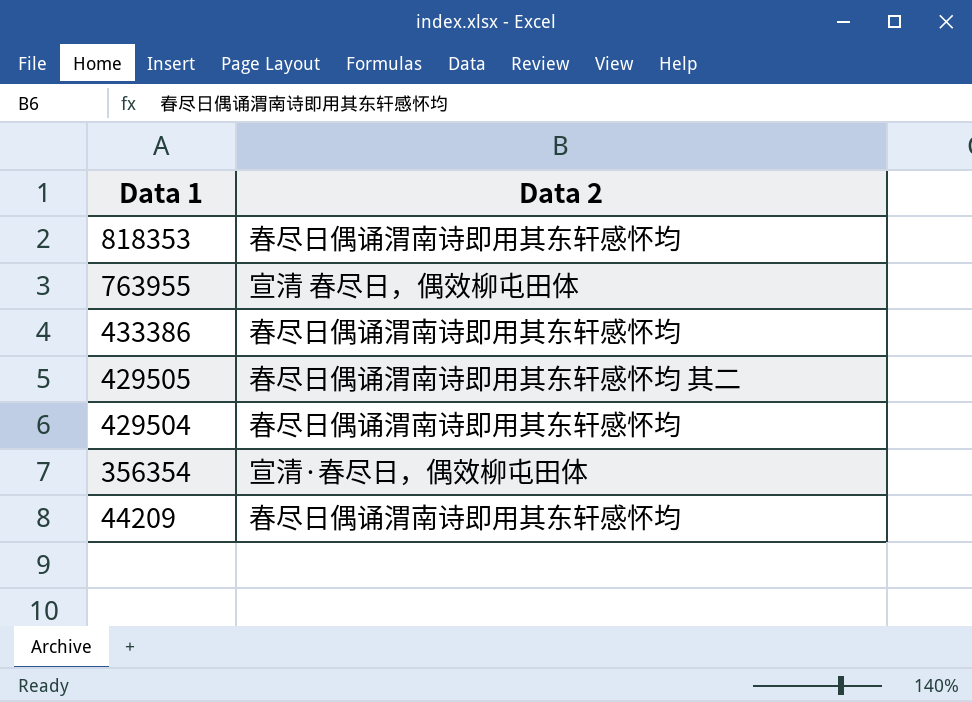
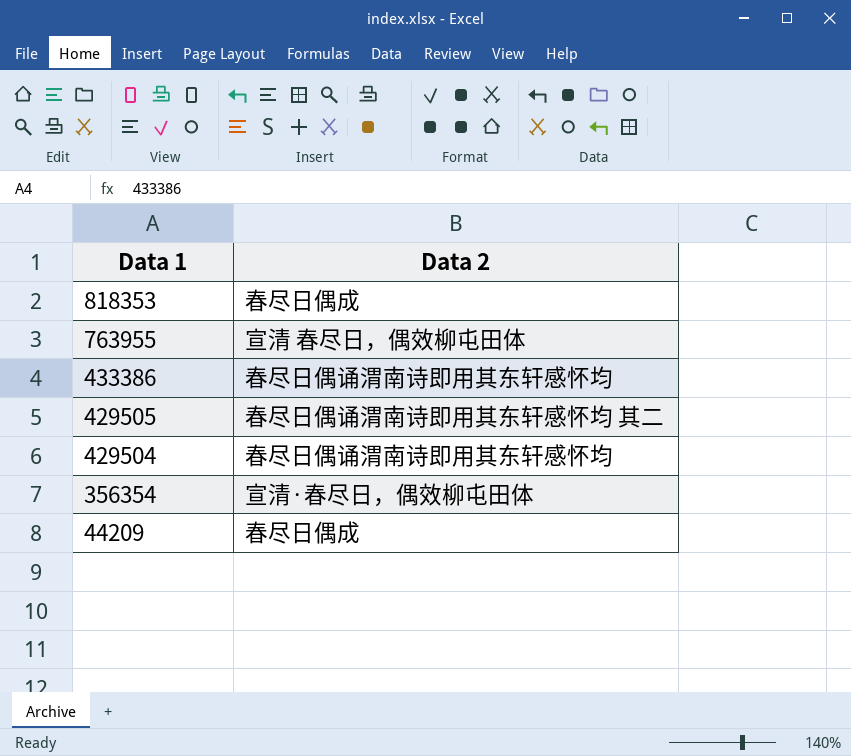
818353 | Data 2: 春尽日偶诵渭南诗即用其东轩感怀均 -> 春尽日偶成
44209 | Data 2: 春尽日偶诵渭南诗即用其东轩感怀均 -> 春尽日偶成

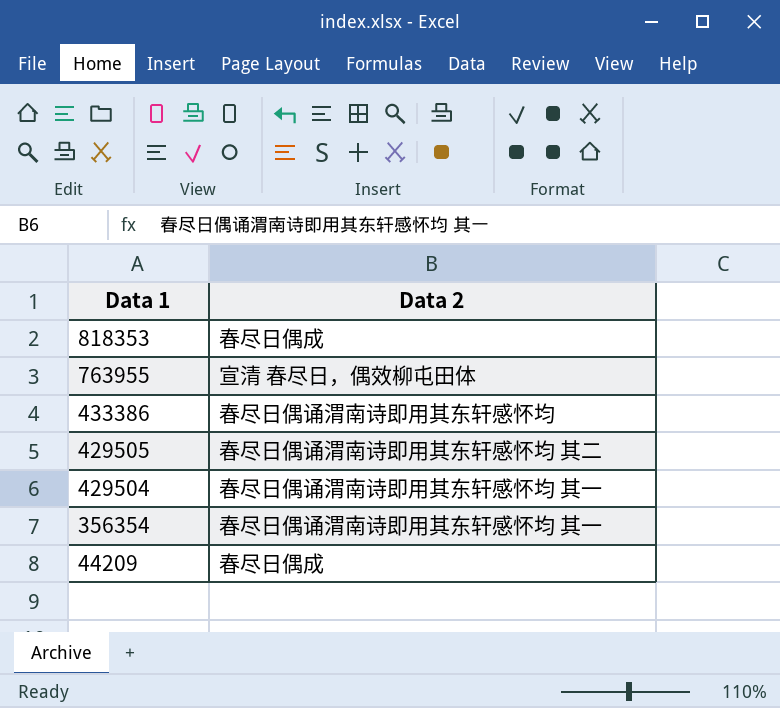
429504 | Data 2: 春尽日偶诵渭南诗即用其东轩感怀均 -> 春尽日偶诵渭南诗即用其东轩感怀均 其一
356354 | Data 2: 宣清·春尽日，偶效柳屯田体 -> 春尽日偶诵渭南诗即用其东轩感怀均 其一

